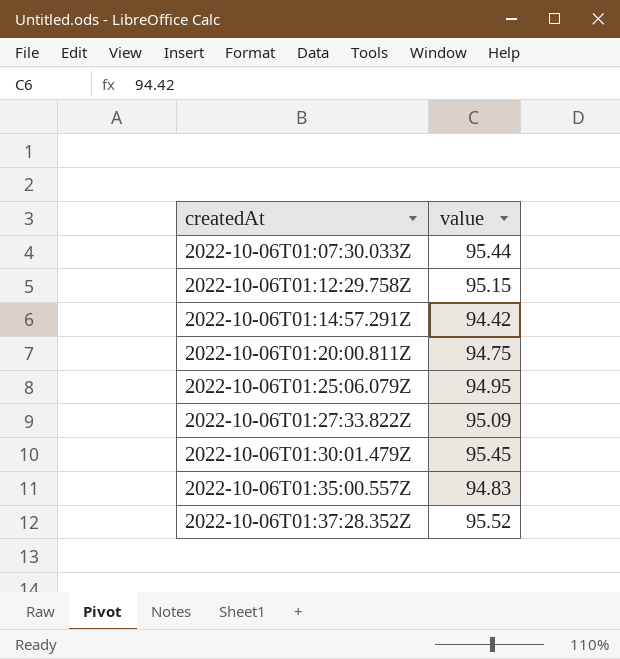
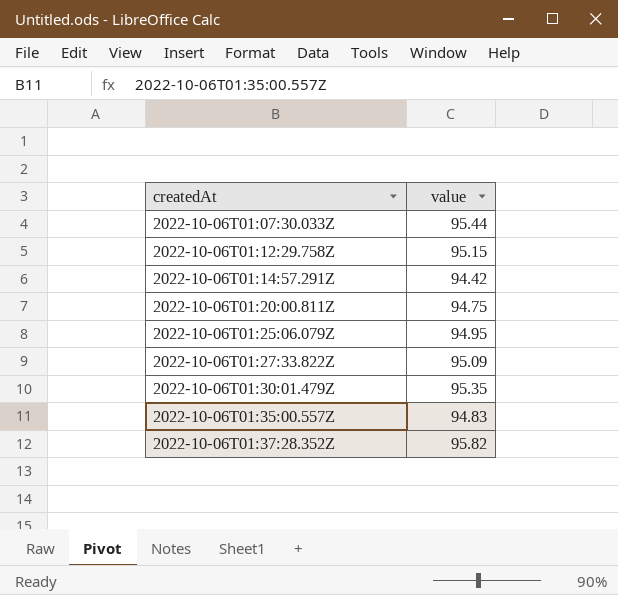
2022-10-06T01:30:01.479Z | value: 95.45 -> 95.35
2022-10-06T01:37:28.352Z | value: 95.52 -> 95.82

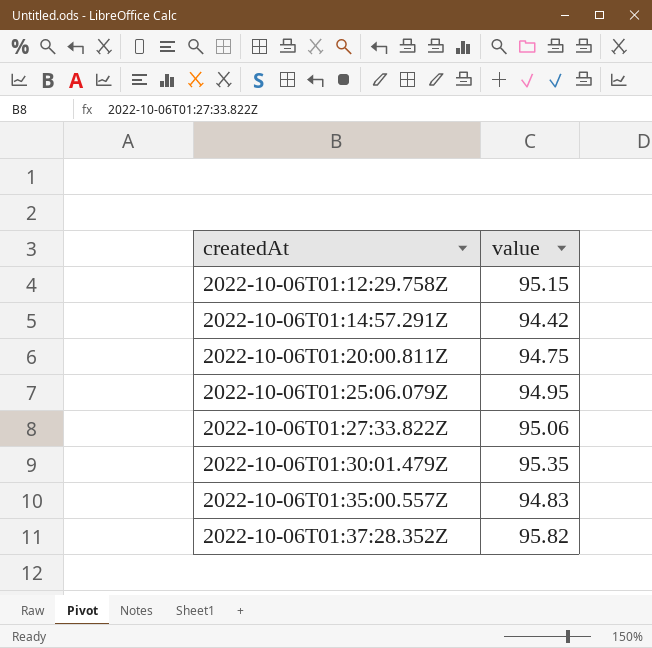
row 2022-10-06T01:07:30.033Z: 95.44 -> none
2022-10-06T01:27:33.822Z | value: 95.09 -> 95.06

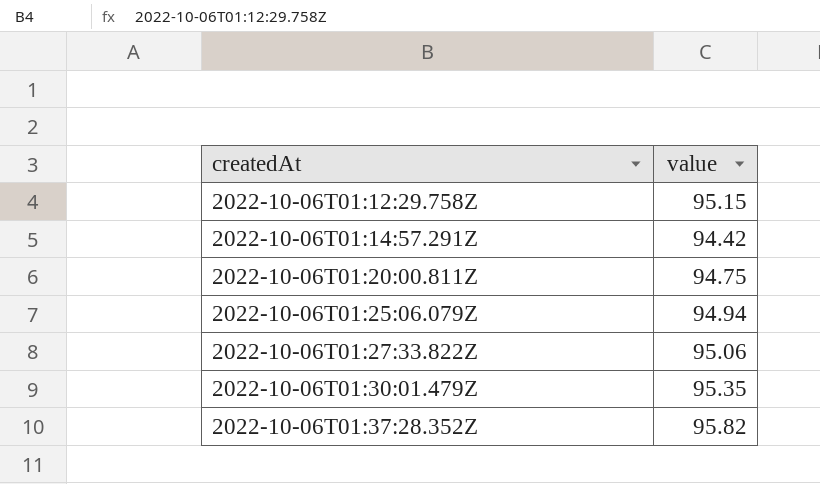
row 2022-10-06T01:35:00.557Z: 94.83 -> none
2022-10-06T01:25:06.079Z | value: 94.95 -> 94.94

